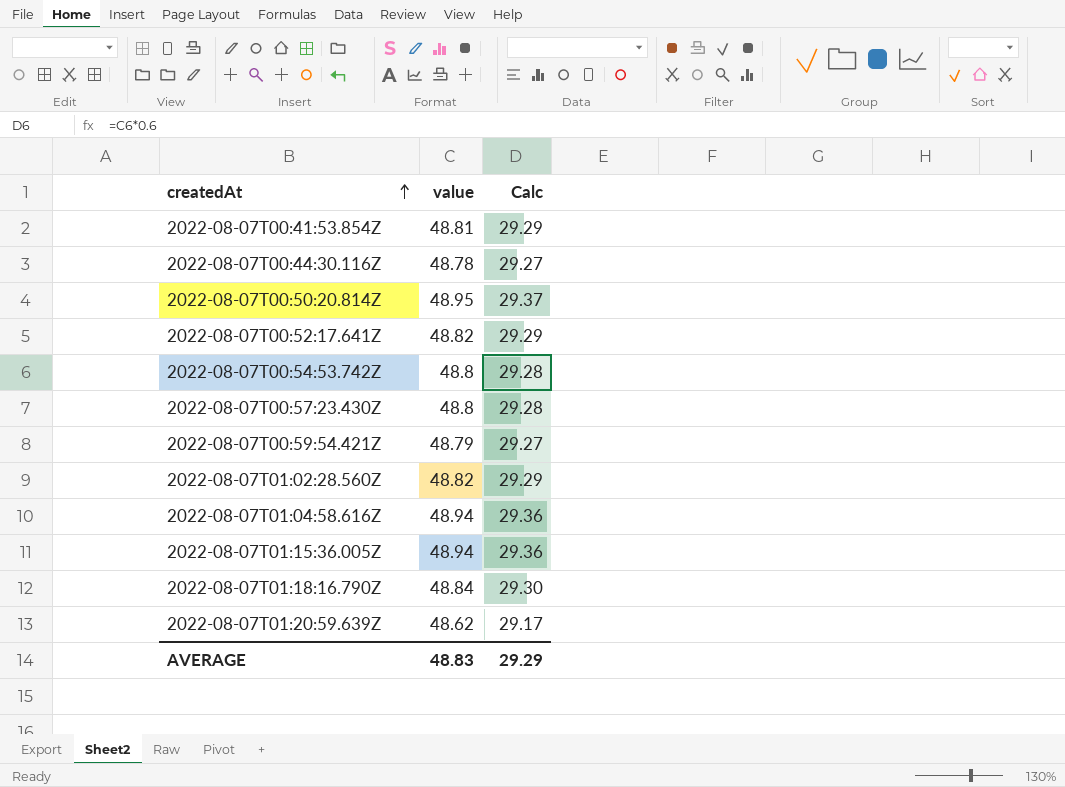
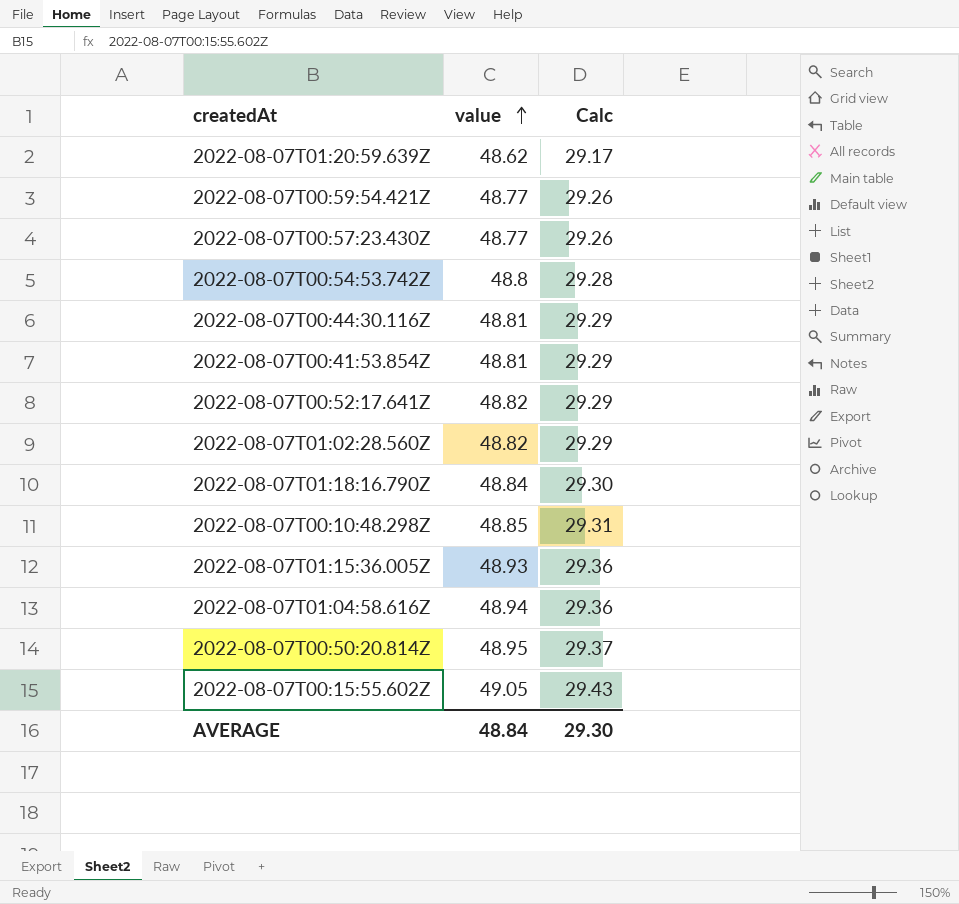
row order: createdAt ascending -> value ascending
2022-08-07T00:59:54.421Z | value: 48.79 -> 48.77
2022-08-07T00:59:54.421Z | Calc: 29.27 -> 29.26
2022-08-07T00:57:23.430Z | value: 48.8 -> 48.77
2022-08-07T00:57:23.430Z | Calc: 29.28 -> 29.26
2022-08-07T00:44:30.116Z | value: 48.78 -> 48.81
2022-08-07T00:44:30.116Z | Calc: 29.27 -> 29.29
row 2022-08-07T00:10:48.298Z: none -> 48.85 | 29.31
2022-08-07T01:15:36.005Z | value: 48.94 -> 48.93
row 2022-08-07T00:15:55.602Z: none -> 49.05 | 29.43
AVERAGE | value: 48.83 -> 48.84
AVERAGE | Calc: 29.29 -> 29.30

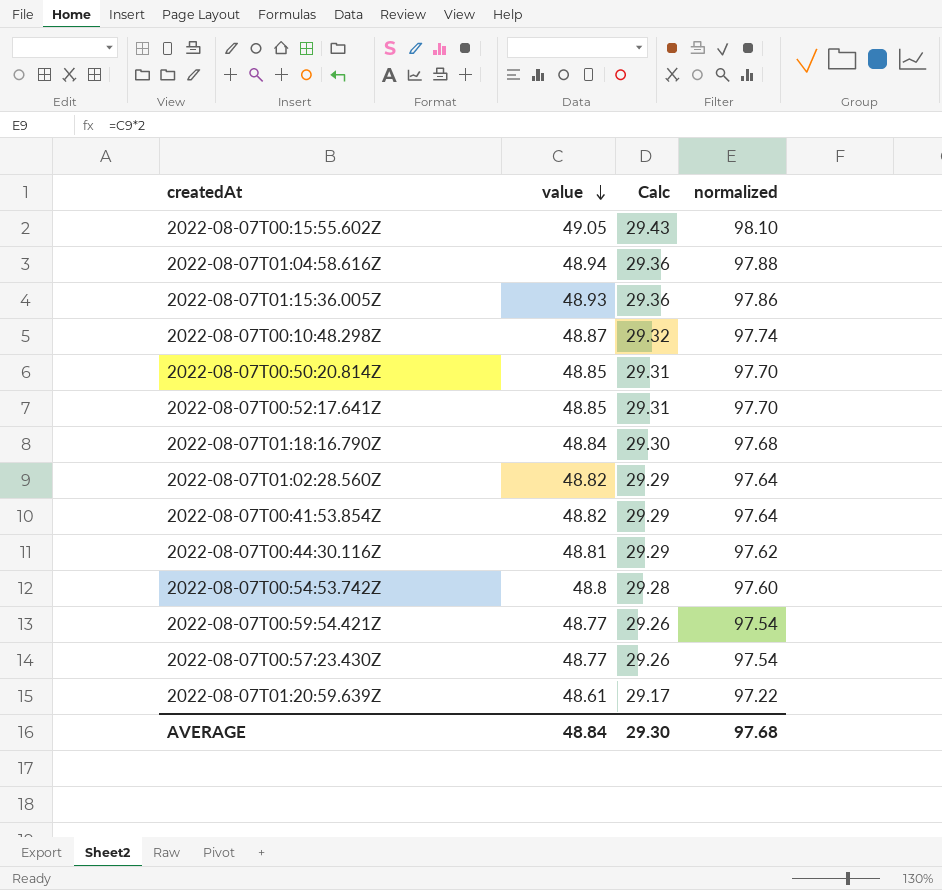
row order: value ascending -> value descending
column normalized | formula: none -> [value] * 2
2022-08-07T00:10:48.298Z | value: 48.85 -> 48.87
2022-08-07T00:10:48.298Z | Calc: 29.31 -> 29.32
2022-08-07T00:50:20.814Z | value: 48.95 -> 48.85
2022-08-07T00:50:20.814Z | Calc: 29.37 -> 29.31
2022-08-07T00:52:17.641Z | value: 48.82 -> 48.85
2022-08-07T00:52:17.641Z | Calc: 29.29 -> 29.31
2022-08-07T00:41:53.854Z | value: 48.81 -> 48.82
2022-08-07T01:20:59.639Z | value: 48.62 -> 48.61

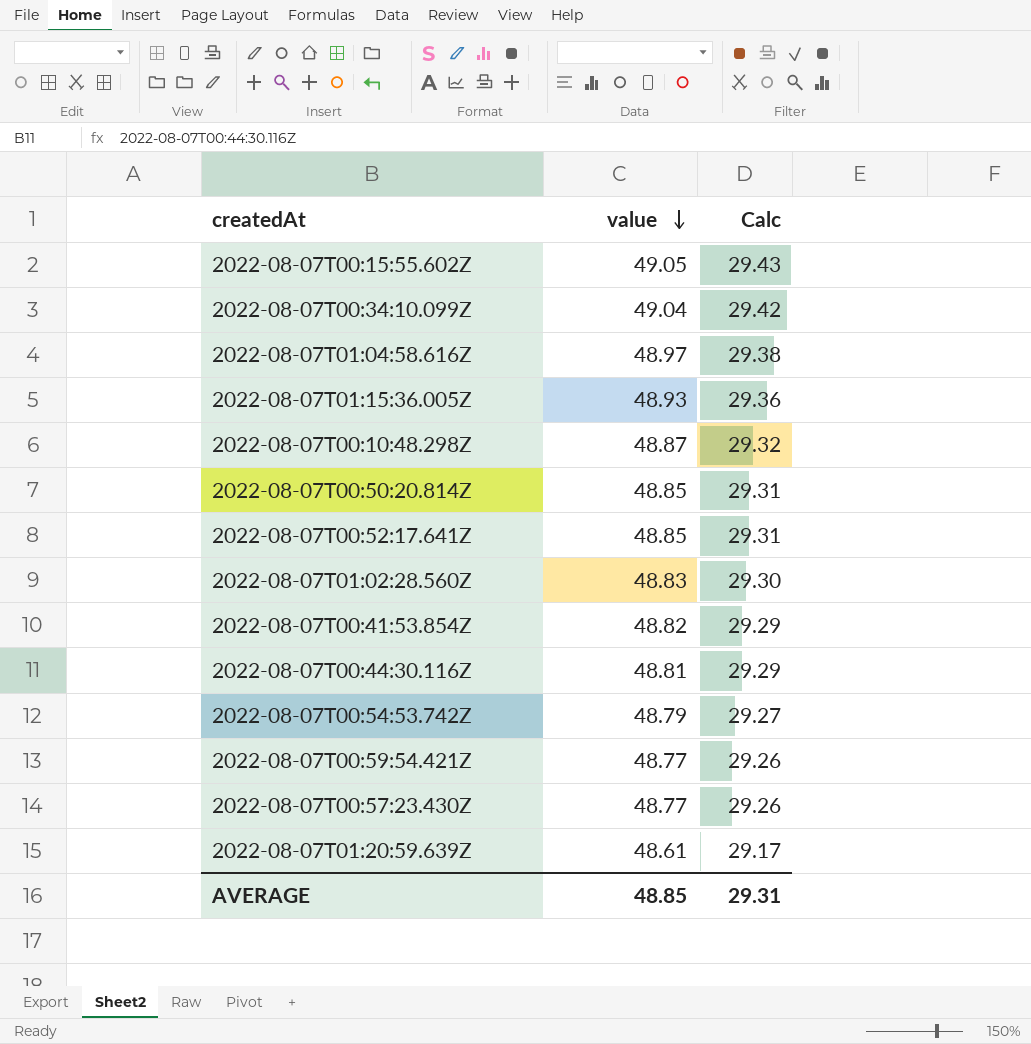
column normalized | formula: [value] * 2 -> none
row 2022-08-07T01:18:16.790Z: 48.84 | 29.30 | 97.68 -> none
row 2022-08-07T00:34:10.099Z: none -> 49.04 | 29.42
2022-08-07T01:04:58.616Z | value: 48.94 -> 48.97
2022-08-07T01:04:58.616Z | Calc: 29.36 -> 29.38
2022-08-07T01:02:28.560Z | value: 48.82 -> 48.83
2022-08-07T01:02:28.560Z | Calc: 29.29 -> 29.30
2022-08-07T00:54:53.742Z | value: 48.8 -> 48.79
2022-08-07T00:54:53.742Z | Calc: 29.28 -> 29.27
AVERAGE | value: 48.84 -> 48.85
AVERAGE | Calc: 29.30 -> 29.31

